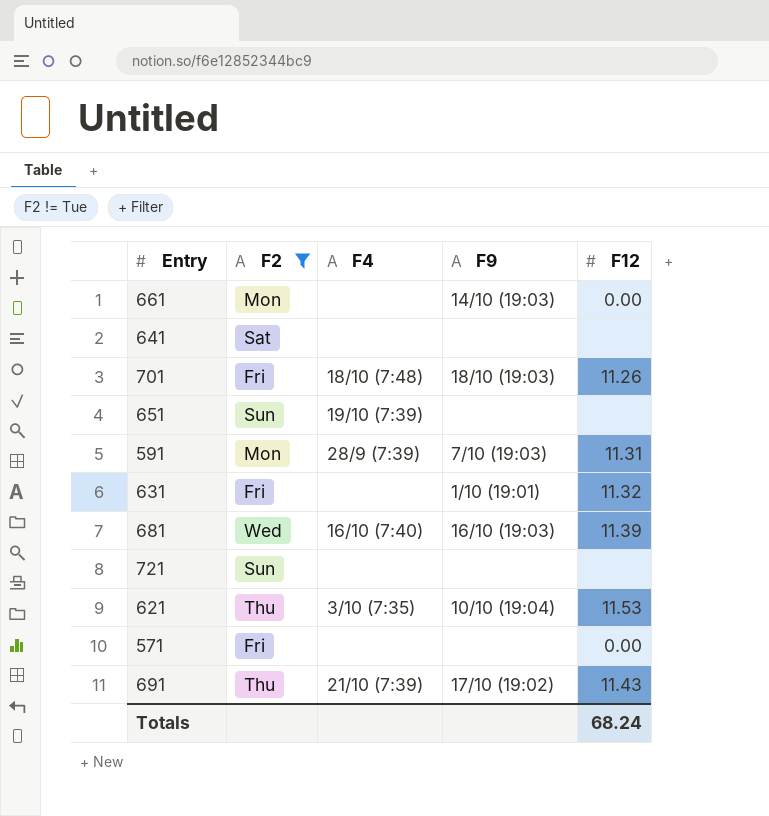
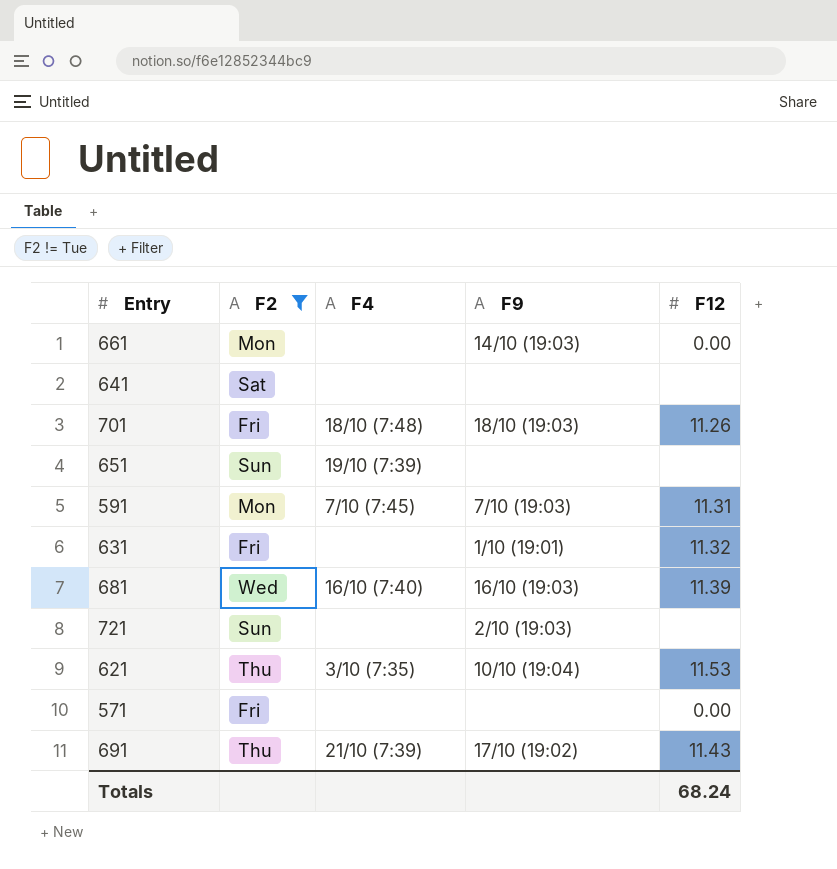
591 | F4: 28/9 (7:39) -> 7/10 (7:45)
721 | F9: none -> 2/10 (19:03)

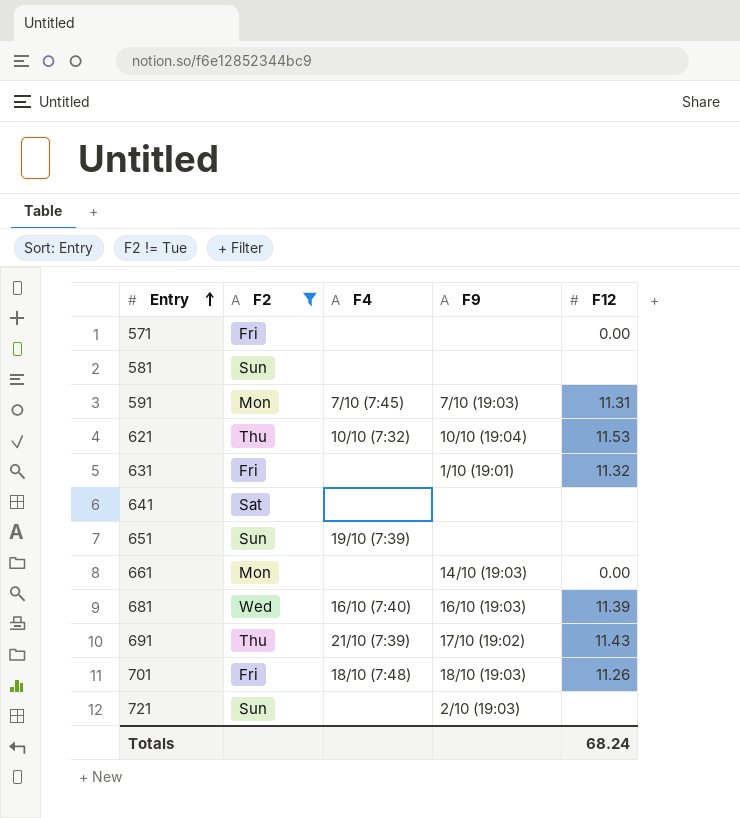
row order: none -> Entry ascending
row 581: none -> Sun | none | none | none
621 | F4: 3/10 (7:35) -> 10/10 (7:32)

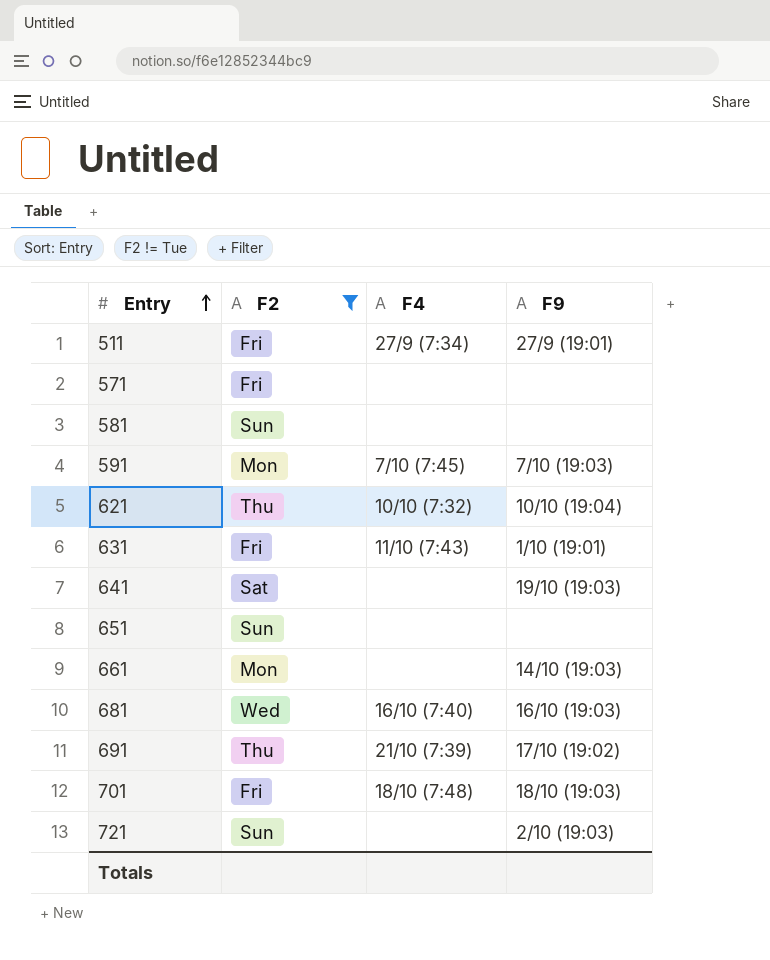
column F12 | position: 5 -> none
row 511: none -> Fri | 27/9 (7:34) | 27/9 (19:01)
631 | F4: none -> 11/10 (7:43)
641 | F9: none -> 19/10 (19:03)
651 | F4: 19/10 (7:39) -> none

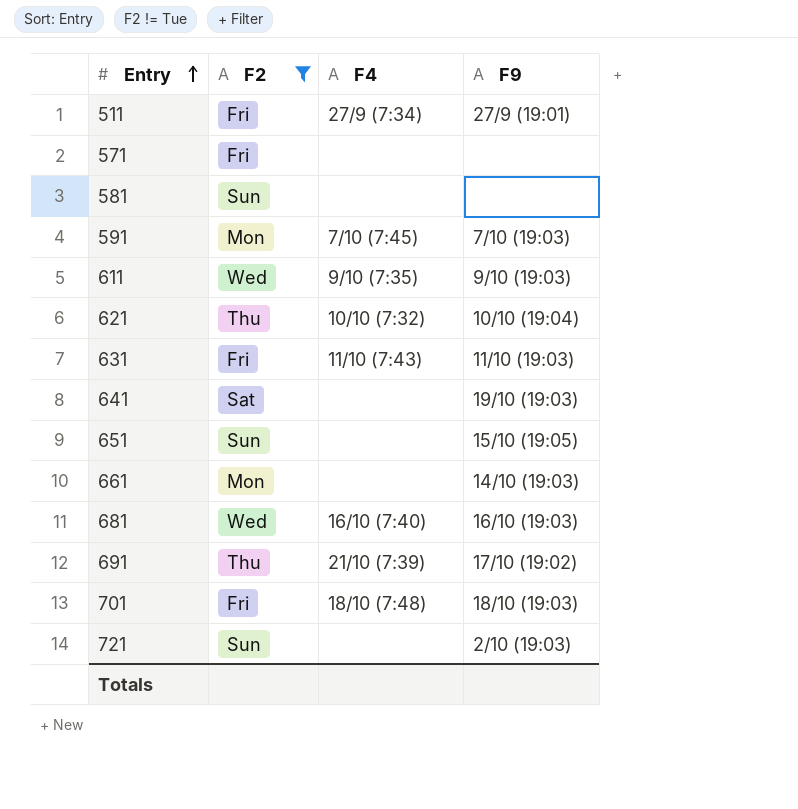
row 611: none -> Wed | 9/10 (7:35) | 9/10 (19:03)
631 | F9: 1/10 (19:01) -> 11/10 (19:03)
651 | F9: none -> 15/10 (19:05)

